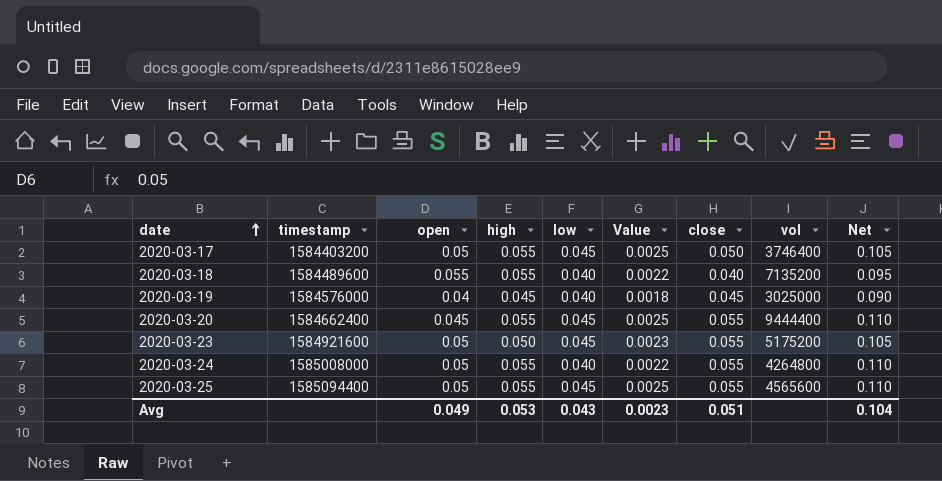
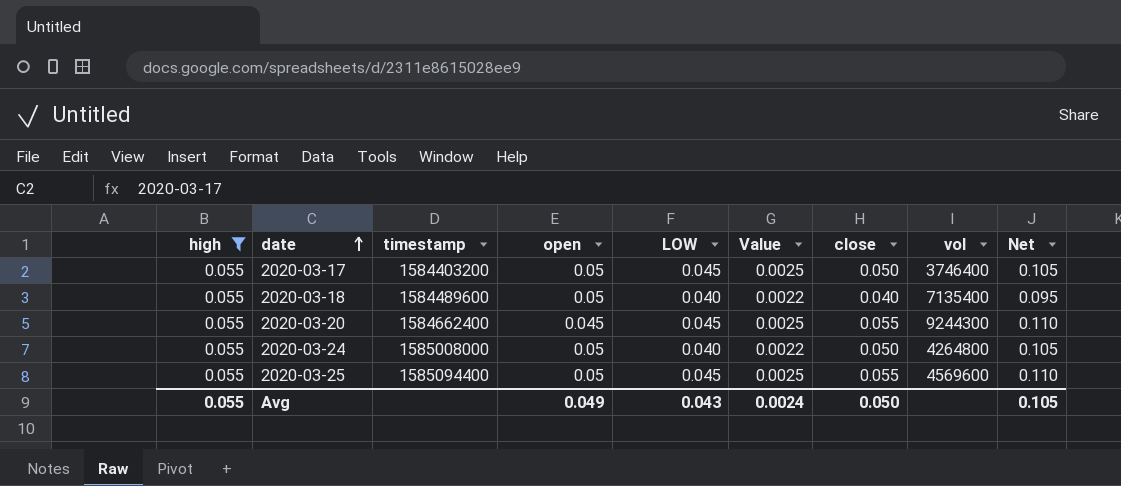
filter: none -> high = 0.055
column high | position: 4 -> 1
column name: low -> LOW
2020-03-18 | open: 0.055 -> 0.05
2020-03-18 | vol: 7135200 -> 7135400
2020-03-20 | vol: 9444400 -> 9244300
2020-03-24 | close: 0.055 -> 0.050
2020-03-24 | Net: 0.110 -> 0.105
2020-03-25 | vol: 4565600 -> 4569600
Avg | high: 0.053 -> 0.055
Avg | Value: 0.0023 -> 0.0024
Avg | close: 0.051 -> 0.050
Avg | Net: 0.104 -> 0.105

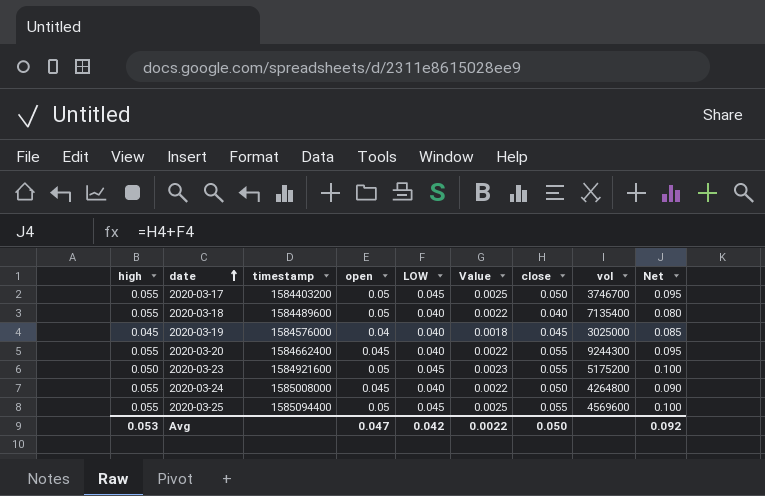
filter: high = 0.055 -> none
column Net | formula: [high] + [close] -> [LOW] + [close]
2020-03-17 | vol: 3746400 -> 3746700
2020-03-20 | LOW: 0.045 -> 0.040
2020-03-20 | Value: 0.0025 -> 0.0022
2020-03-24 | open: 0.05 -> 0.045
Avg | high: 0.055 -> 0.053
Avg | open: 0.049 -> 0.047
Avg | LOW: 0.043 -> 0.042
Avg | Value: 0.0024 -> 0.0022
Avg | Net: 0.105 -> 0.092

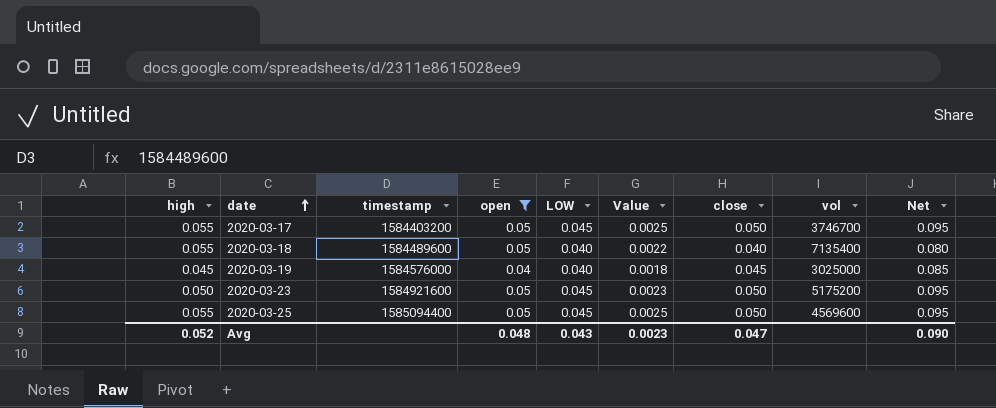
filter: none -> open != 0.045
2020-03-23 | close: 0.055 -> 0.050
2020-03-23 | Net: 0.100 -> 0.095
2020-03-25 | close: 0.055 -> 0.050
2020-03-25 | Net: 0.100 -> 0.095
Avg | high: 0.053 -> 0.052
Avg | open: 0.047 -> 0.048
Avg | LOW: 0.042 -> 0.043
Avg | Value: 0.0022 -> 0.0023
Avg | close: 0.050 -> 0.047
Avg | Net: 0.092 -> 0.090

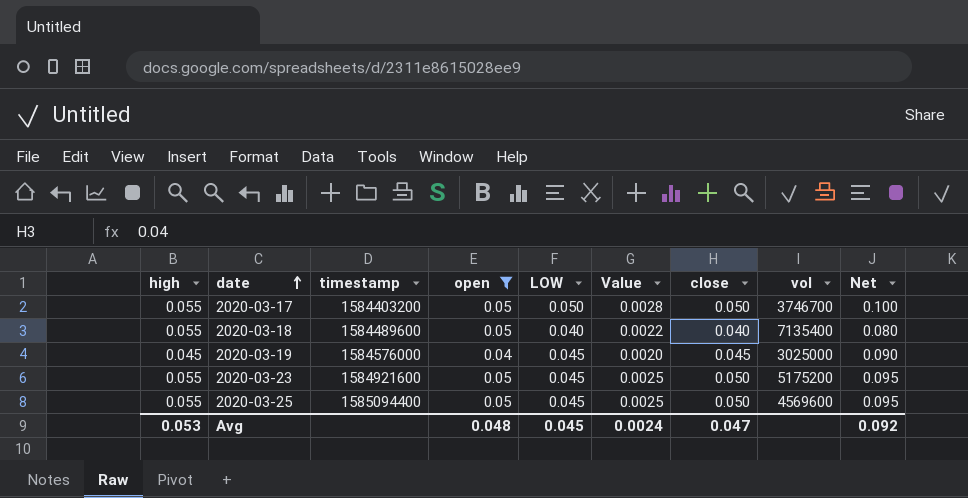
2020-03-17 | LOW: 0.045 -> 0.050
2020-03-17 | Value: 0.0025 -> 0.0028
2020-03-17 | Net: 0.095 -> 0.100
2020-03-19 | LOW: 0.040 -> 0.045
2020-03-19 | Value: 0.0018 -> 0.0020
2020-03-19 | Net: 0.085 -> 0.090
2020-03-23 | high: 0.050 -> 0.055
2020-03-23 | Value: 0.0023 -> 0.0025
Avg | high: 0.052 -> 0.053
Avg | LOW: 0.043 -> 0.045
Avg | Value: 0.0023 -> 0.0024
Avg | Net: 0.090 -> 0.092

